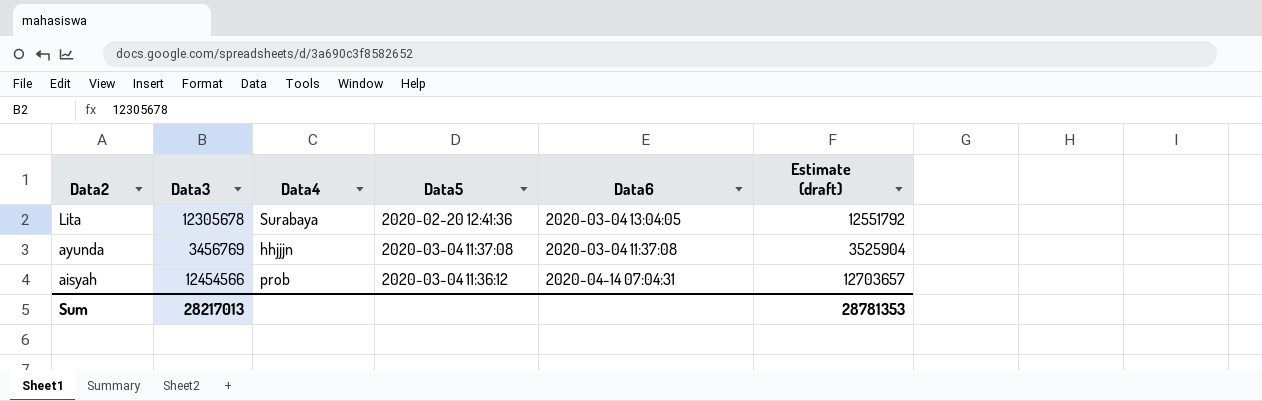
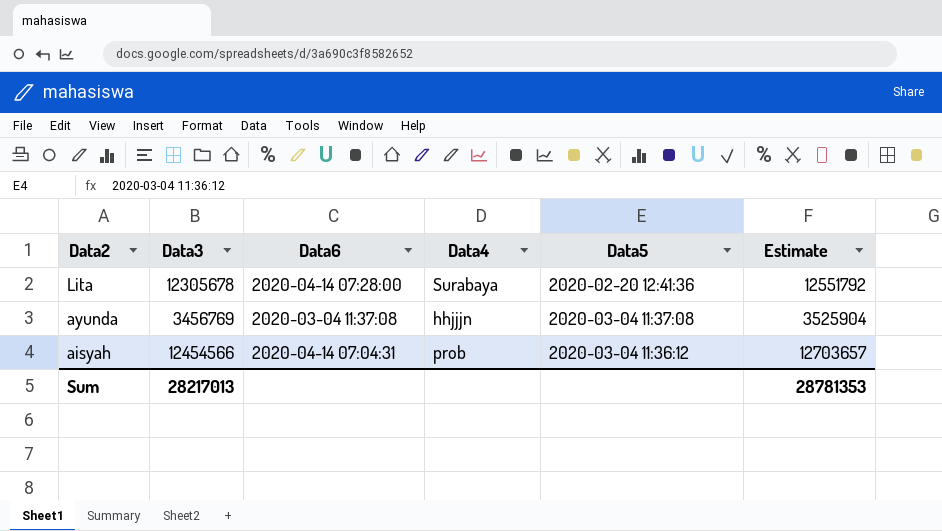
column Data6 | position: 5 -> 3
column name: Estimate (draft) -> Estimate
Lita | Data6: 2020-03-04 13:04:05 -> 2020-04-14 07:28:00

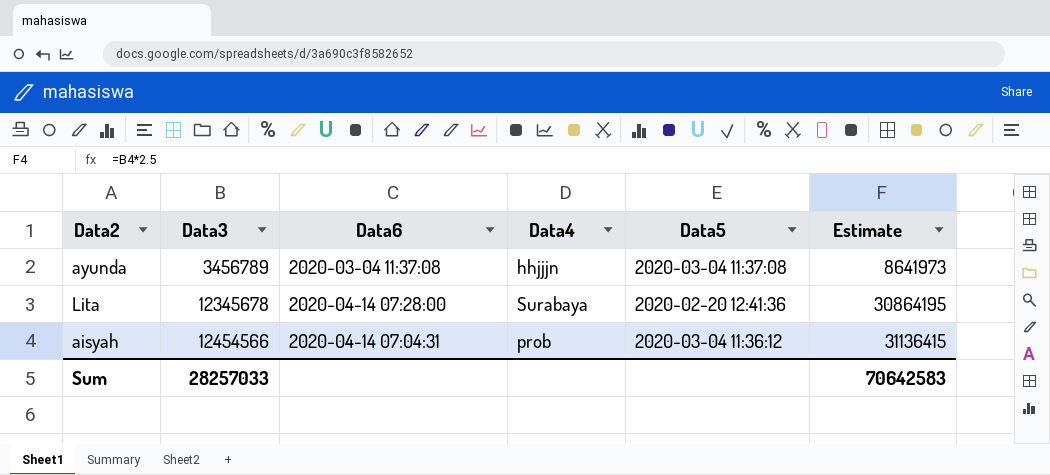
row order: Data2 descending -> Data3 ascending
column Estimate | formula: [Data3] * 1.02 -> [Data3] * 2.5
ayunda | Data3: 3456769 -> 3456789
Lita | Data3: 12305678 -> 12345678
Sum | Data3: 28217013 -> 28257033
Sum | Estimate: 28781353 -> 70642583

